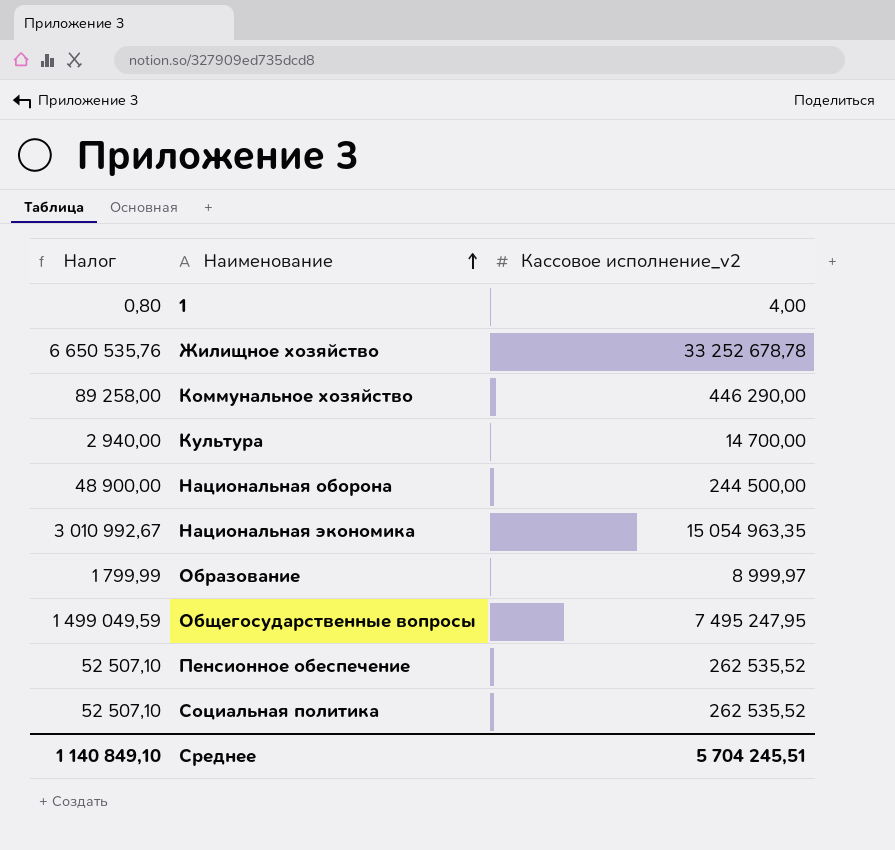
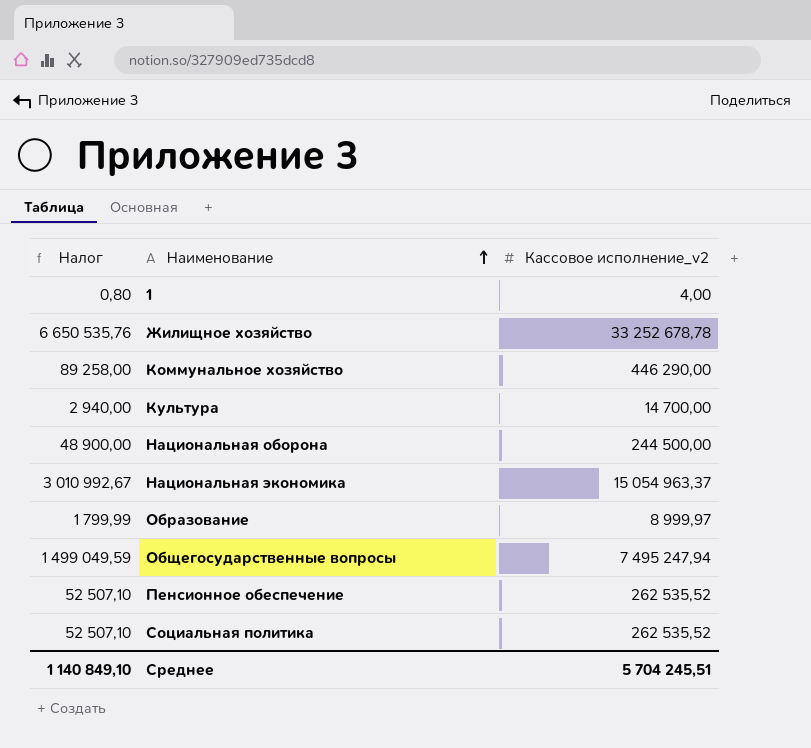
Национальная экономика | Кассовое исполнение_v2: 15 054 963,35 -> 15 054 963,37
Общегосударственные вопросы | Кассовое исполнение_v2: 7 495 247,95 -> 7 495 247,94

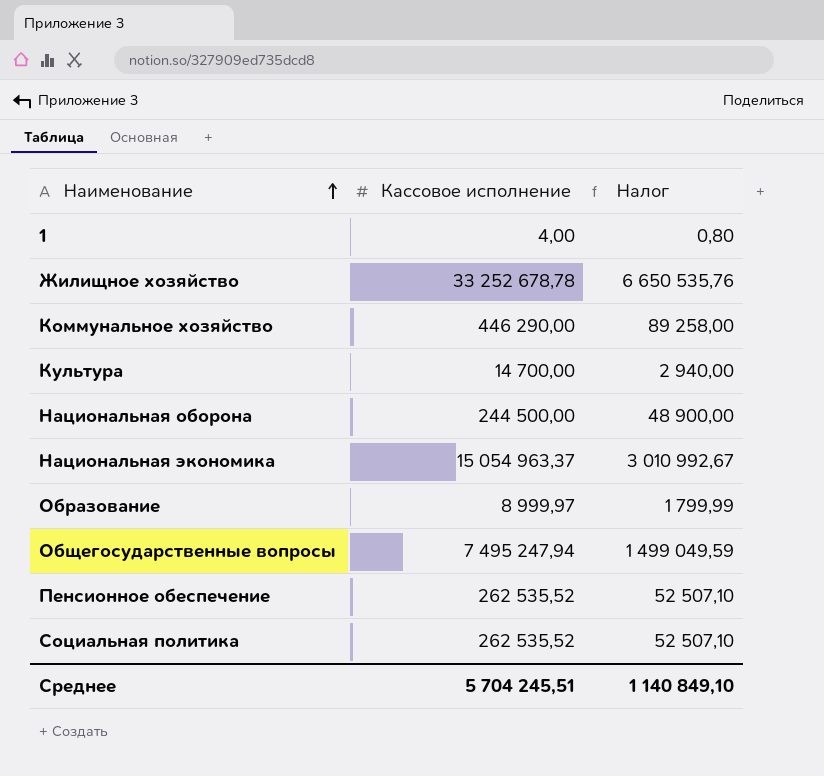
column name: Кассовое исполнение_v2 -> Кассовое исполнение
column Налог | position: 1 -> 3

